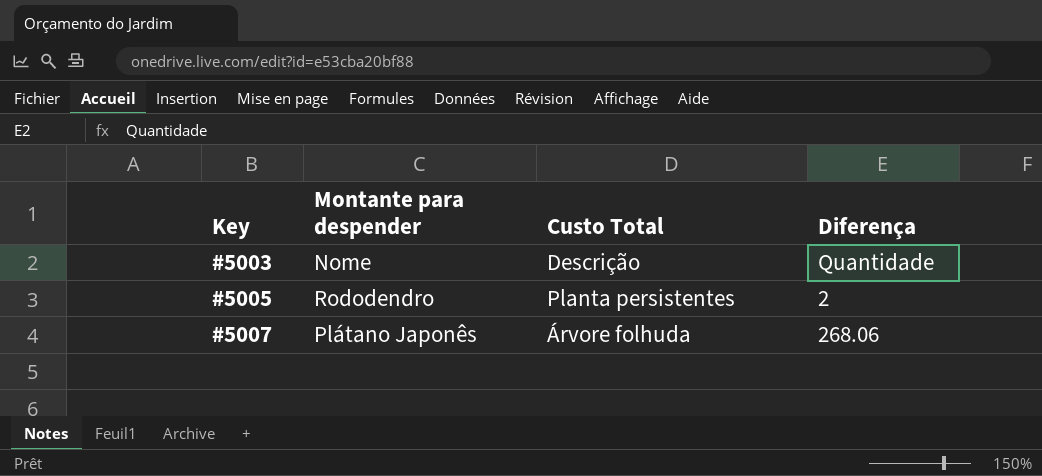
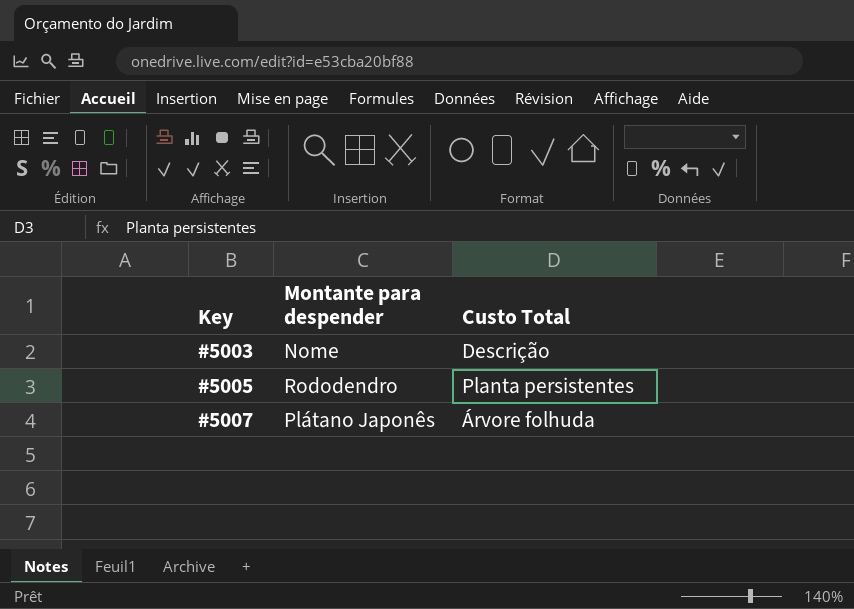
column Diferença | position: 4 -> none

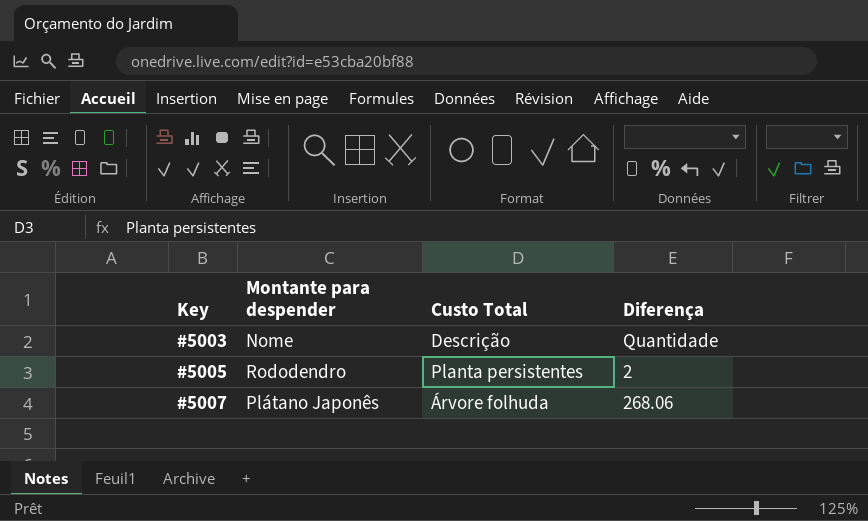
column Diferença | position: none -> 4

